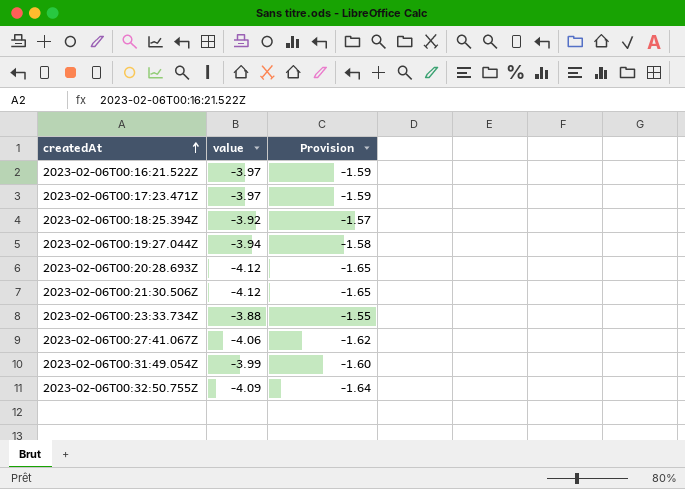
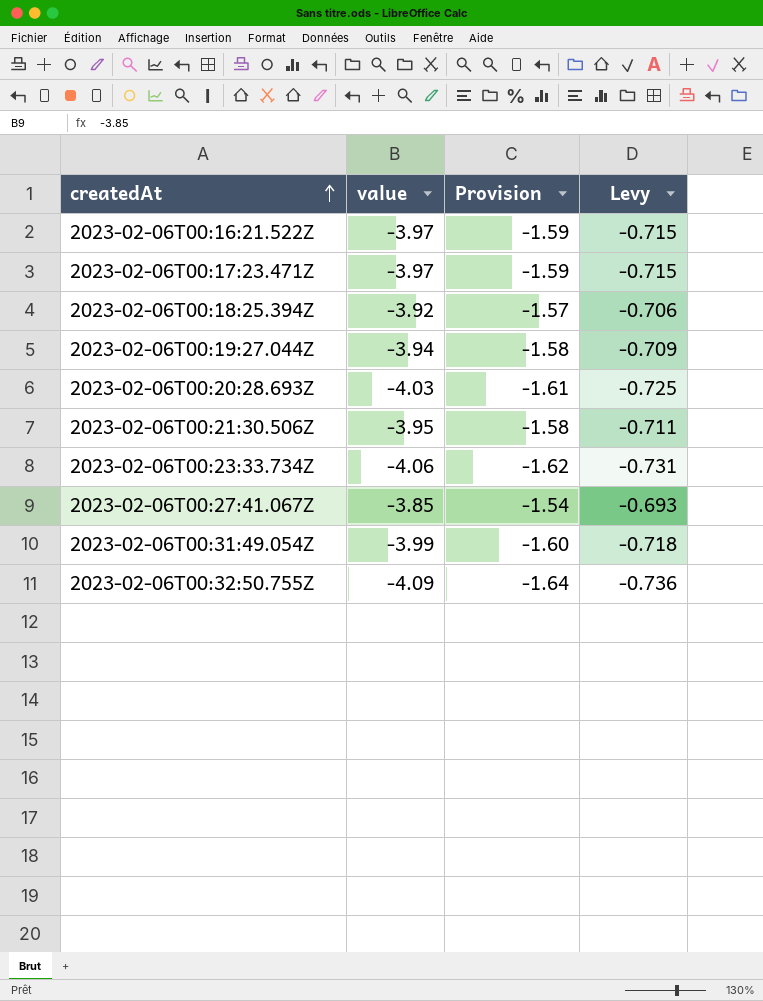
column Levy | formula: none -> [value] * 0.18
2023-02-06T00:20:28.693Z | value: -4.12 -> -4.03
2023-02-06T00:20:28.693Z | Provision: -1.65 -> -1.61
2023-02-06T00:21:30.506Z | value: -4.12 -> -3.95
2023-02-06T00:21:30.506Z | Provision: -1.65 -> -1.58
2023-02-06T00:23:33.734Z | value: -3.88 -> -4.06
2023-02-06T00:23:33.734Z | Provision: -1.55 -> -1.62
2023-02-06T00:27:41.067Z | value: -4.06 -> -3.85
2023-02-06T00:27:41.067Z | Provision: -1.62 -> -1.54

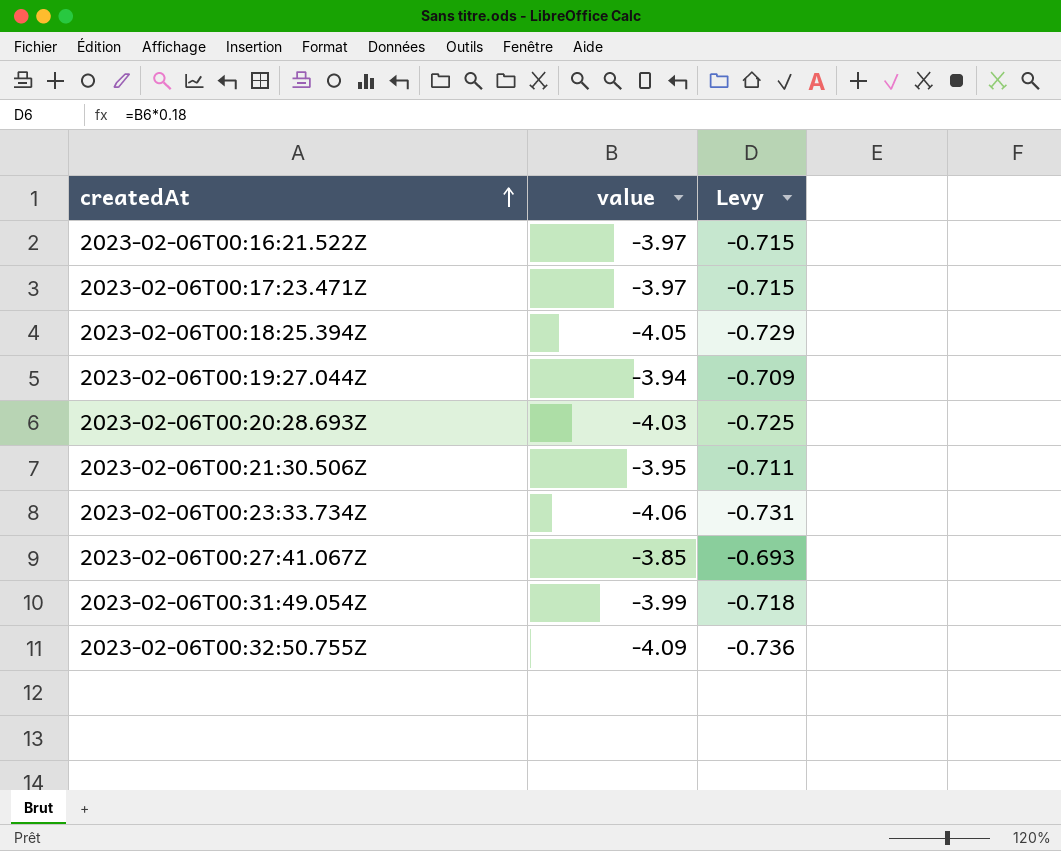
column Provision | formula: [value] * 0.4 -> none
2023-02-06T00:18:25.394Z | value: -3.92 -> -4.05
2023-02-06T00:18:25.394Z | Levy: -0.706 -> -0.729

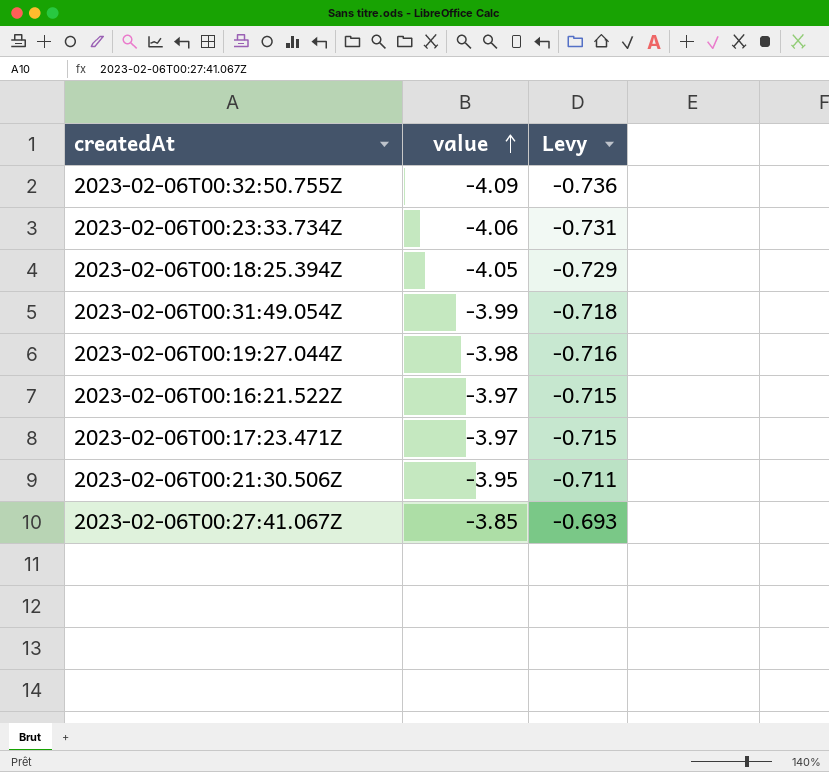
row order: createdAt ascending -> value ascending
row 2023-02-06T00:20:28.693Z: -4.03 | -0.725 -> none
2023-02-06T00:19:27.044Z | value: -3.94 -> -3.98
2023-02-06T00:19:27.044Z | Levy: -0.709 -> -0.716

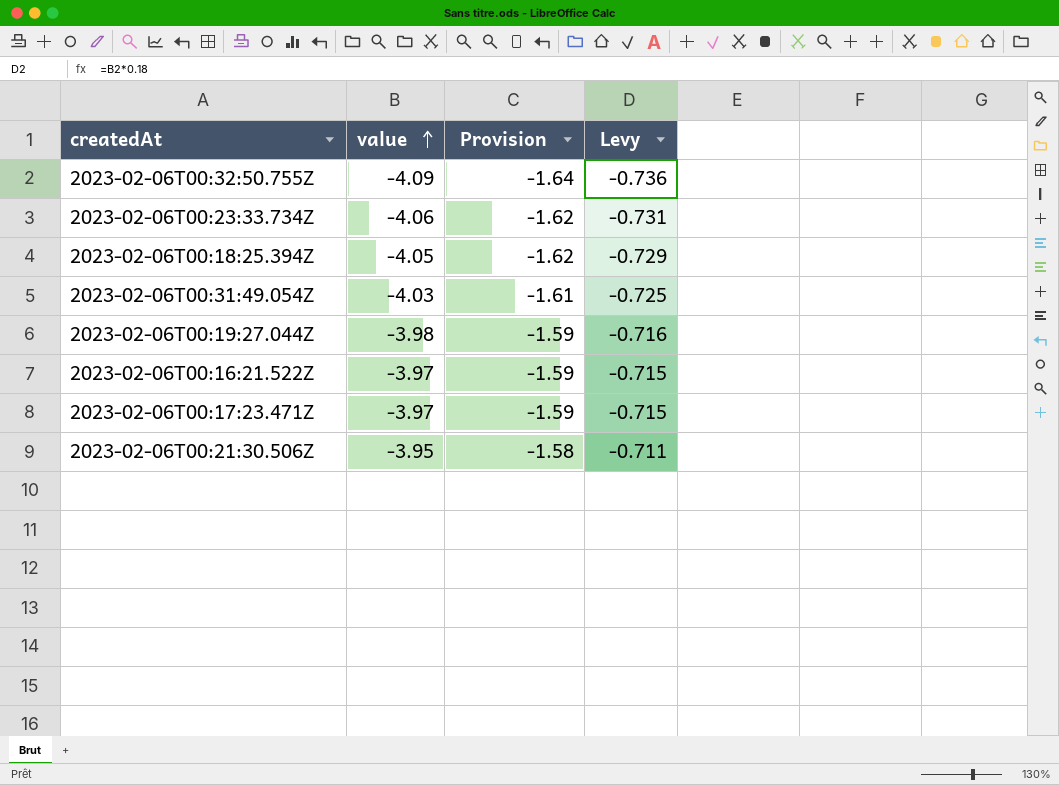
column Provision | formula: none -> [value] * 0.4
row 2023-02-06T00:27:41.067Z: -3.85 | -0.693 -> none
2023-02-06T00:31:49.054Z | value: -3.99 -> -4.03
2023-02-06T00:31:49.054Z | Levy: -0.718 -> -0.725

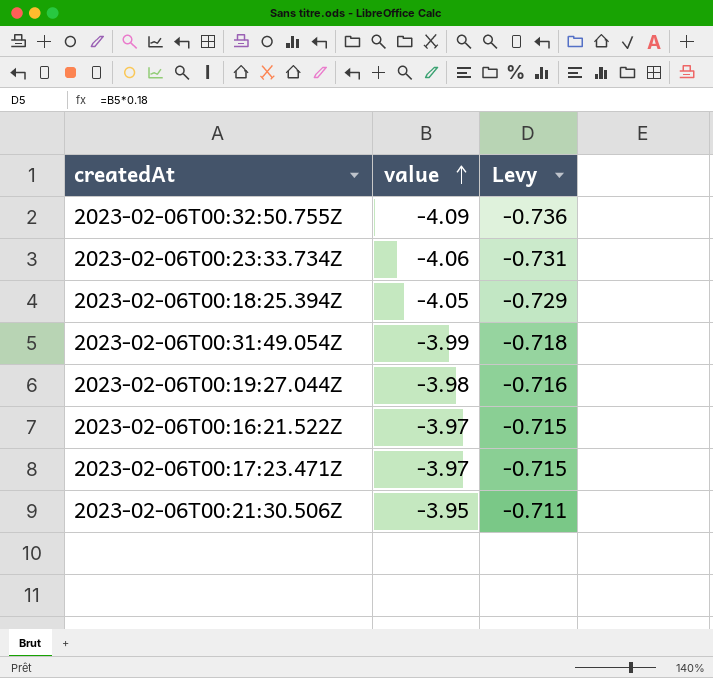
column Provision | formula: [value] * 0.4 -> none
2023-02-06T00:31:49.054Z | value: -4.03 -> -3.99
2023-02-06T00:31:49.054Z | Levy: -0.725 -> -0.718

